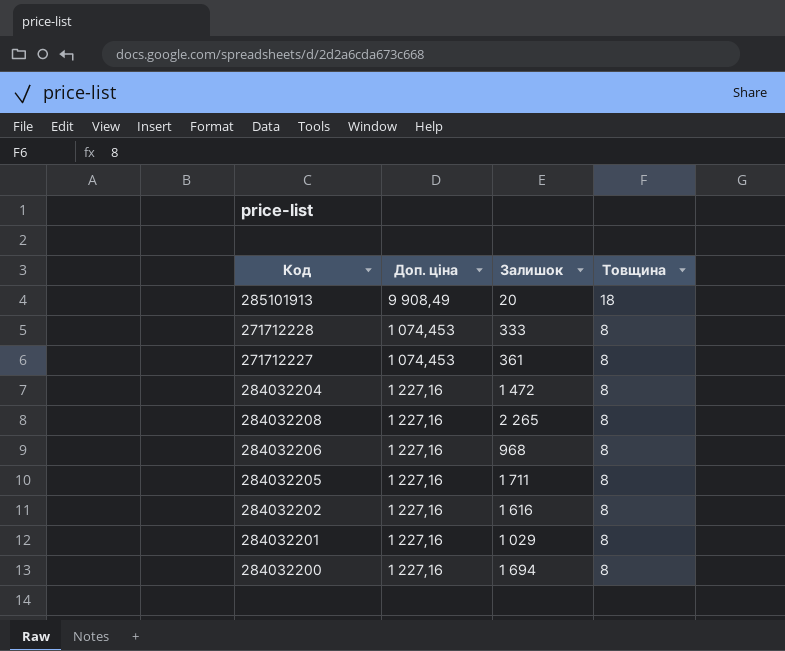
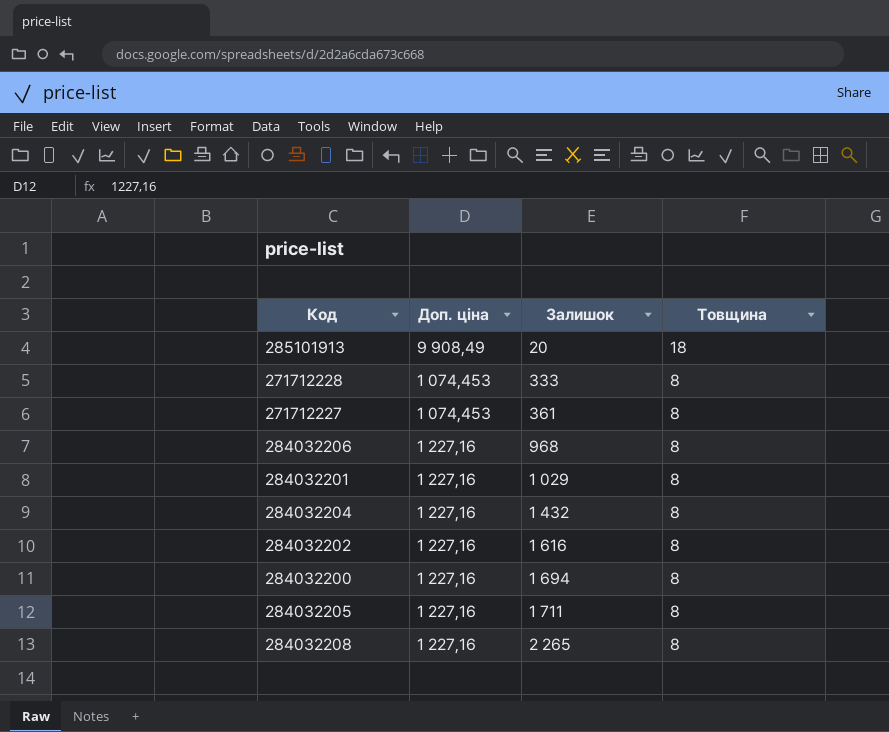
row order: Товщина descending -> Залишок ascending
284032204 | Залишок: 1 472 -> 1 432

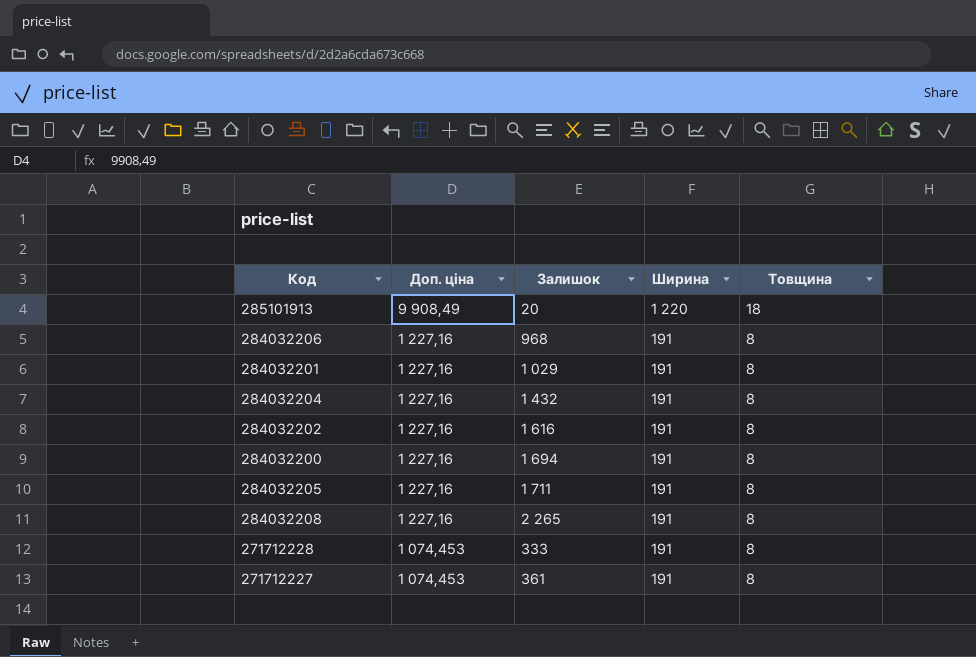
row order: Залишок ascending -> Доп. ціна descending
column Ширина | position: none -> 4

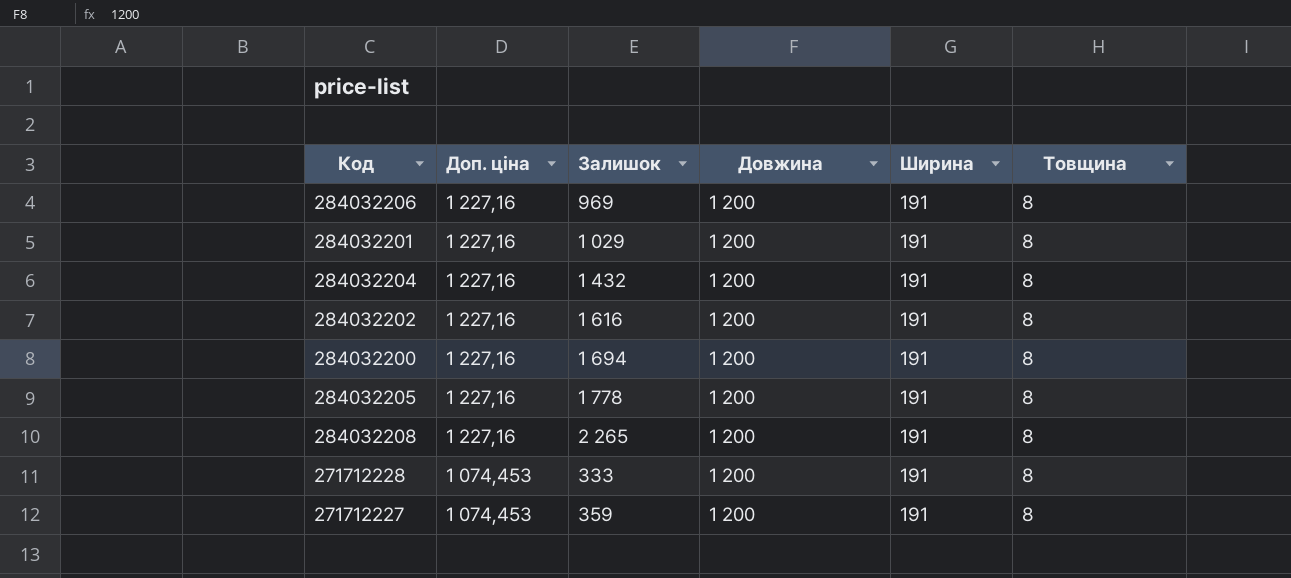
column Довжина | position: none -> 4
row 285101913: 9 908,49 | 20 | 1 220 | 18 -> none
284032206 | Залишок: 968 -> 969
284032205 | Залишок: 1 711 -> 1 778
271712227 | Залишок: 361 -> 359

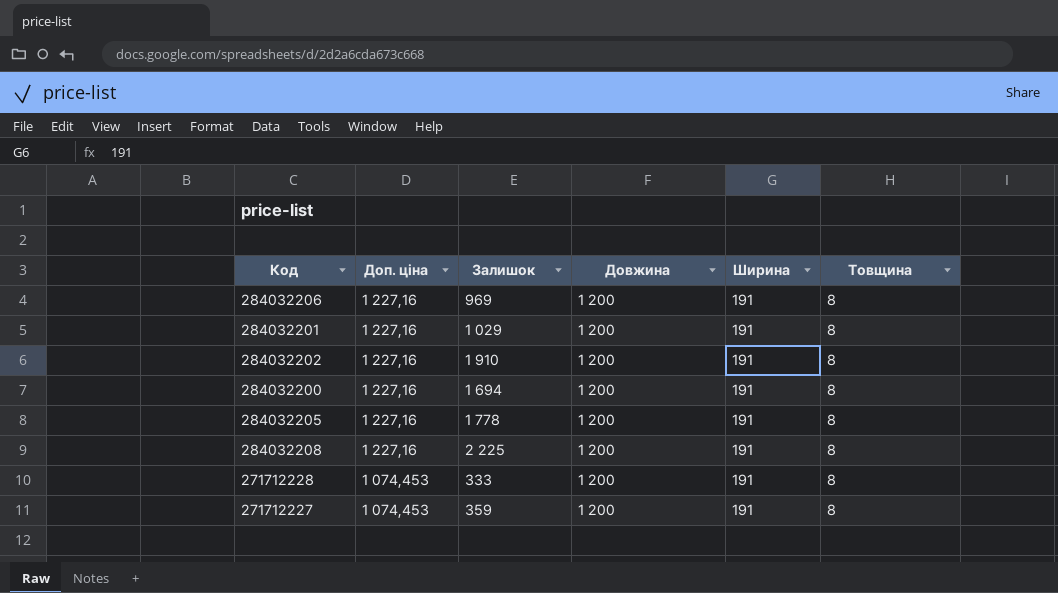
row 284032204: 1 227,16 | 1 432 | 1 200 | 191 | 8 -> none
284032202 | Залишок: 1 616 -> 1 910
284032208 | Залишок: 2 265 -> 2 225

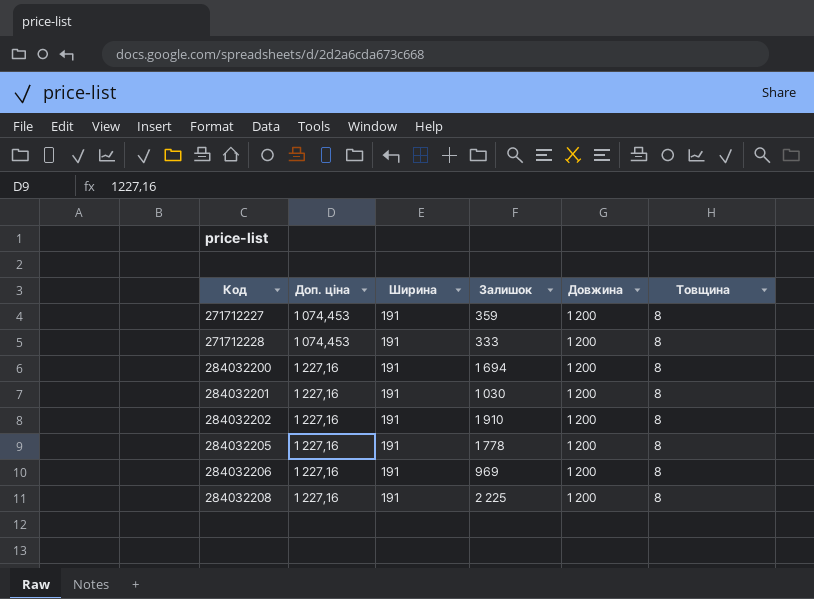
row order: Доп. ціна descending -> Код ascending
column Ширина | position: 5 -> 3
284032201 | Залишок: 1 029 -> 1 030

